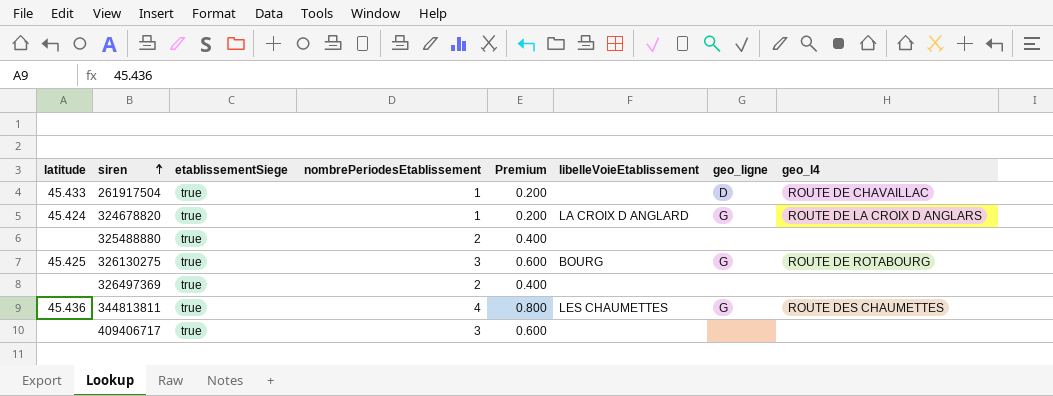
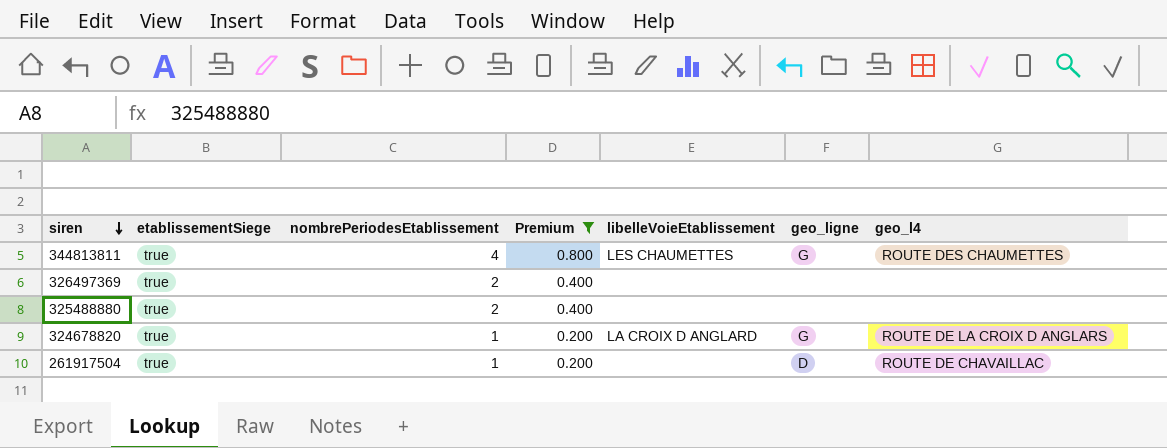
filter: none -> Premium != 0.600
row order: siren ascending -> siren descending
column latitude | position: 1 -> none

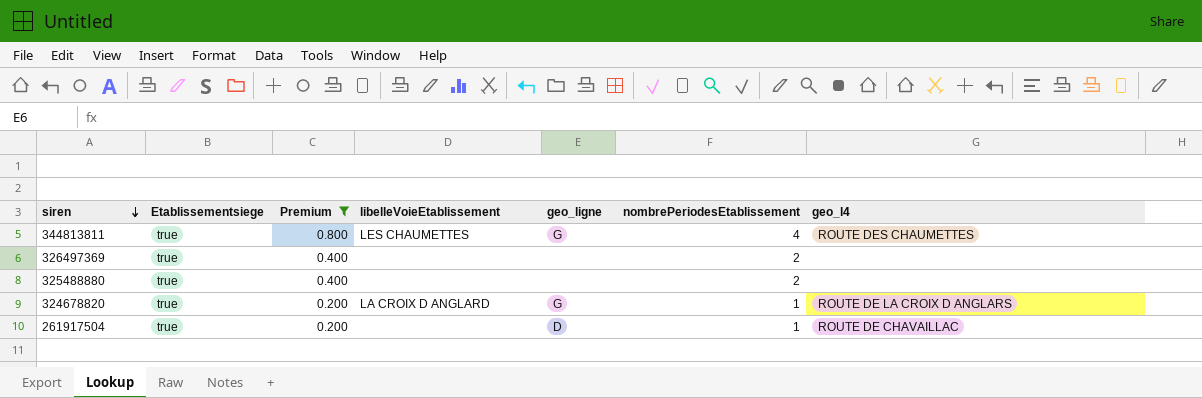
column name: etablissementSiege -> Etablissementsiege
column nombrePeriodesEtablissement | position: 3 -> 6

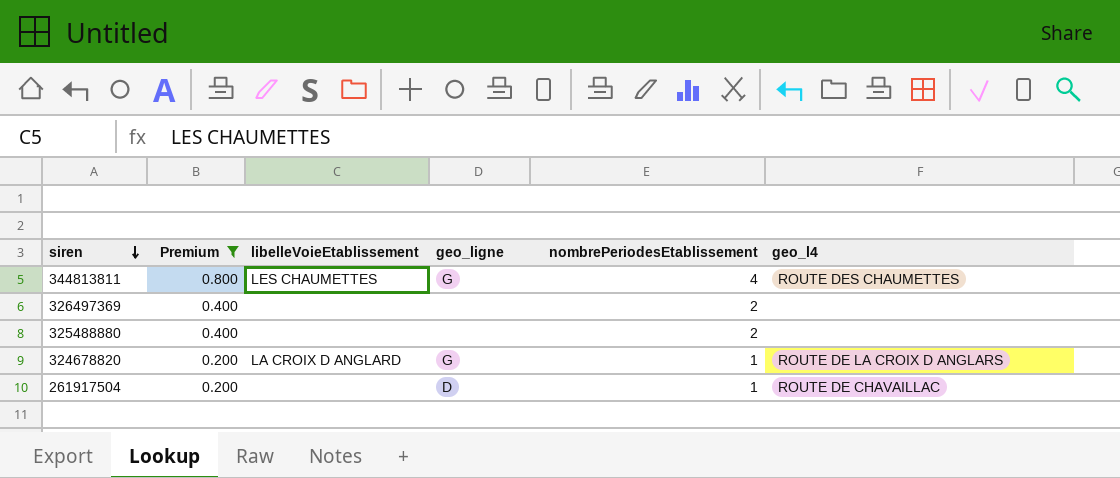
column Etablissementsiege | position: 2 -> none

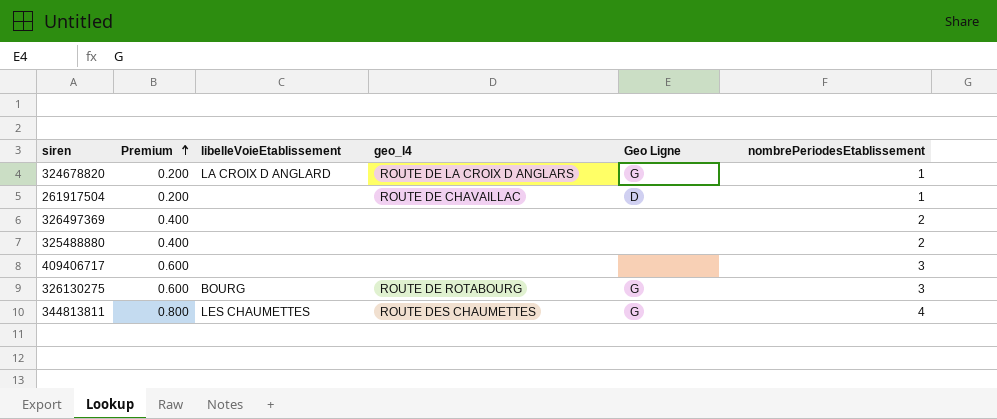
filter: Premium != 0.600 -> none
row order: siren descending -> Premium ascending
column geo_l4 | position: 6 -> 4
column name: geo_ligne -> Geo Ligne

